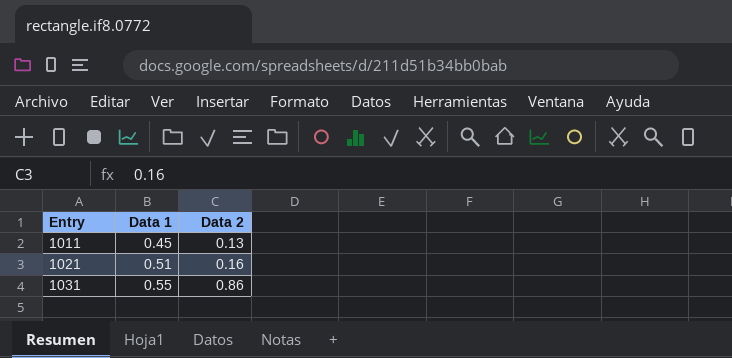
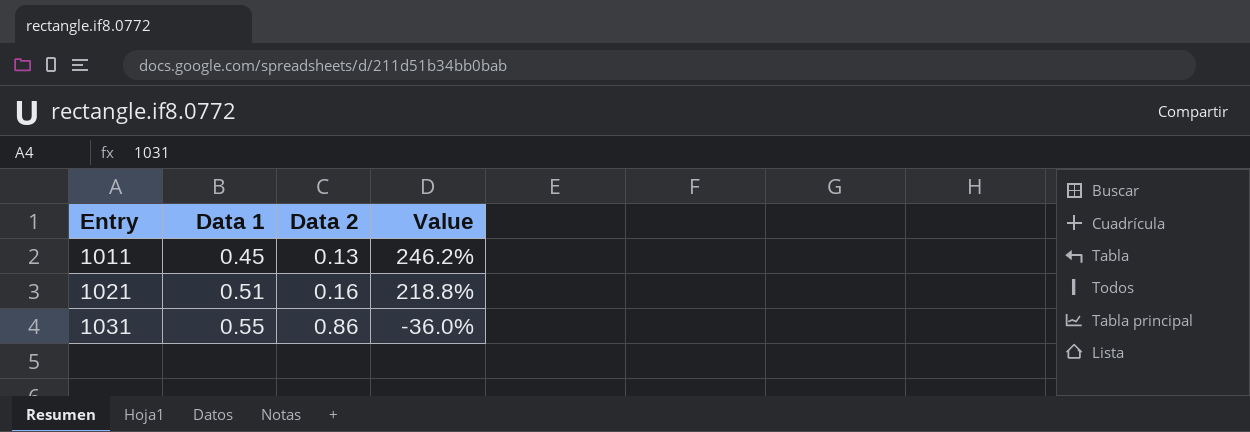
column Value | formula: none -> ([Data 1] - [Data 2]) / [Data 2]

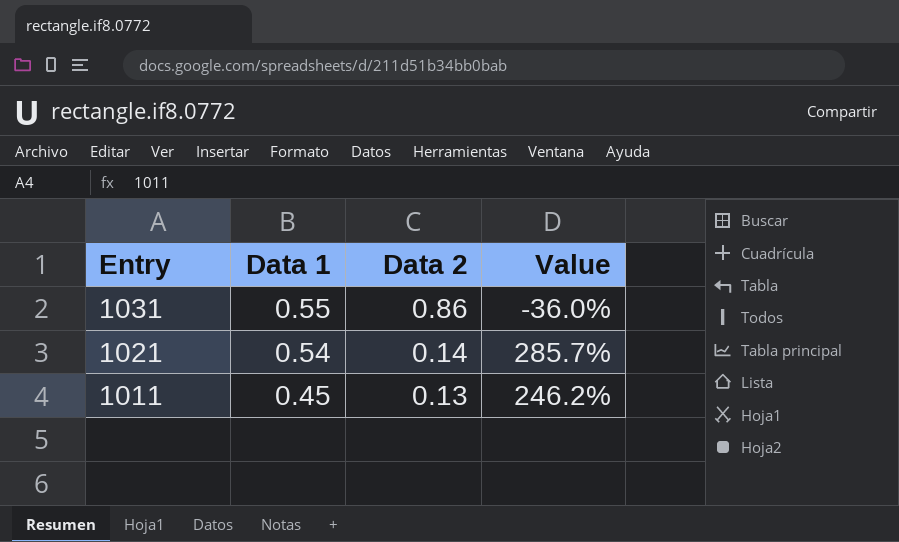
row order: Entry ascending -> Entry descending
1021 | Data 1: 0.51 -> 0.54
1021 | Data 2: 0.16 -> 0.14
1021 | Value: 218.8% -> 285.7%

